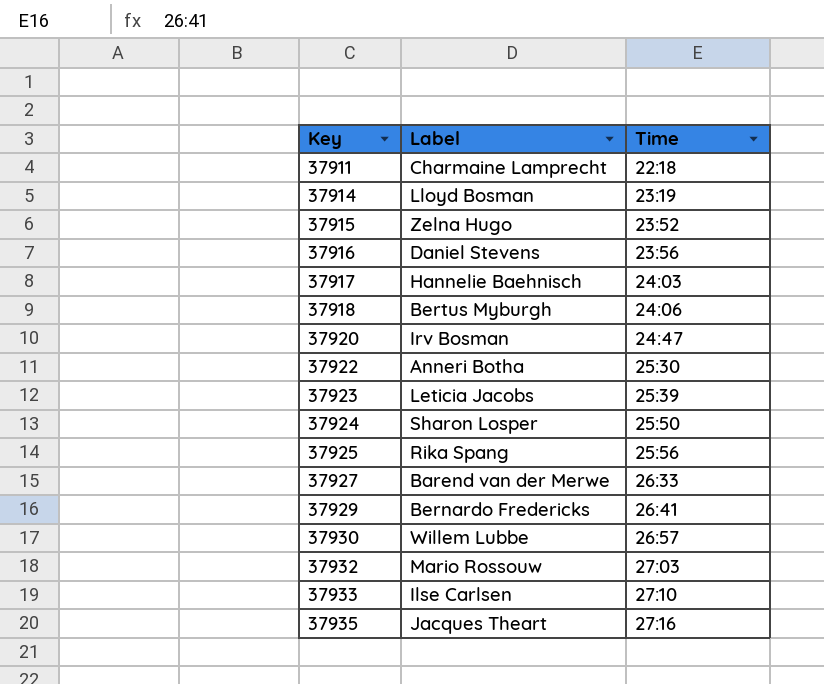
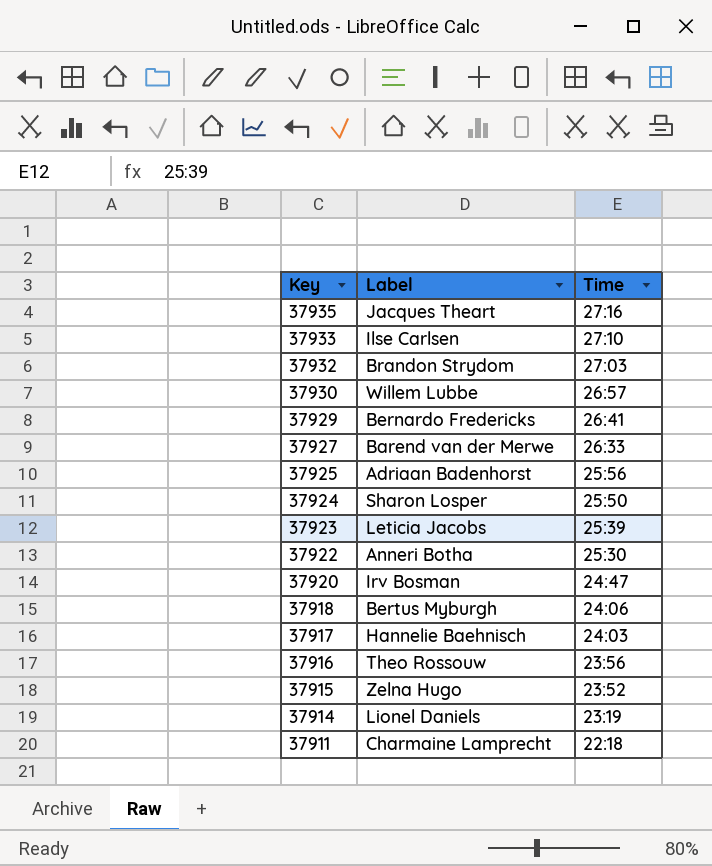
row order: Key ascending -> Key descending
37932 | Label: Mario Rossouw -> Brandon Strydom
37925 | Label: Rika Spang -> Adriaan Badenhorst
37916 | Label: Daniel Stevens -> Theo Rossouw
37914 | Label: Lloyd Bosman -> Lionel Daniels

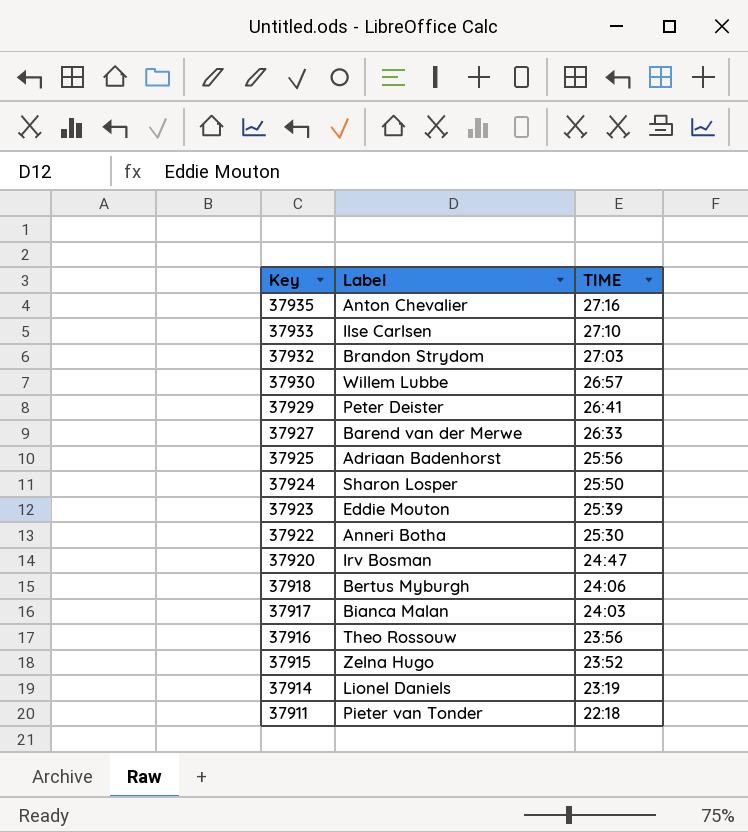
column name: Time -> TIME
37935 | Label: Jacques Theart -> Anton Chevalier
37929 | Label: Bernardo Fredericks -> Peter Deister
37923 | Label: Leticia Jacobs -> Eddie Mouton
37917 | Label: Hannelie Baehnisch -> Bianca Malan
37911 | Label: Charmaine Lamprecht -> Pieter van Tonder

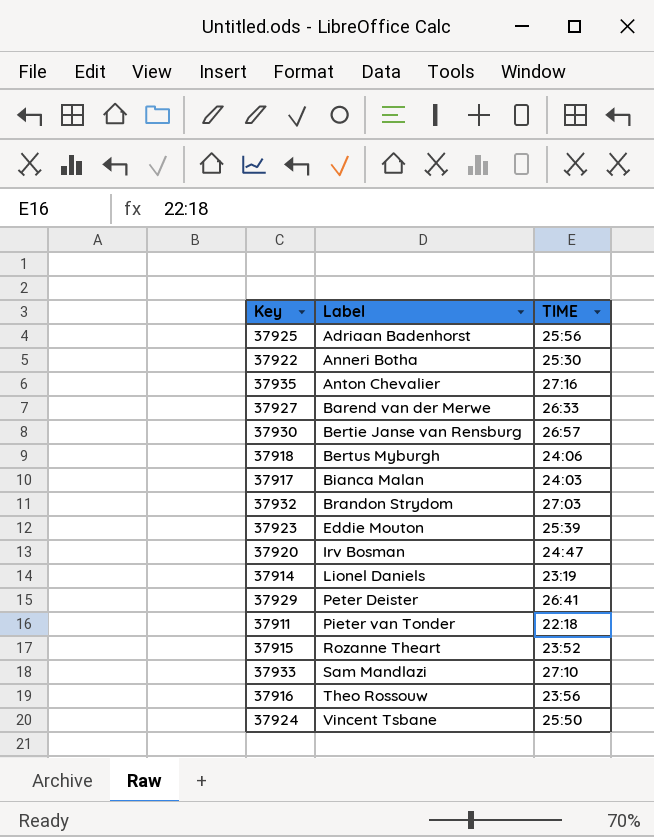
row order: Key descending -> Label ascending
37930 | Label: Willem Lubbe -> Bertie Janse van Rensburg
37915 | Label: Zelna Hugo -> Rozanne Theart
37933 | Label: Ilse Carlsen -> Sam Mandlazi
37924 | Label: Sharon Losper -> Vincent Tsbane

